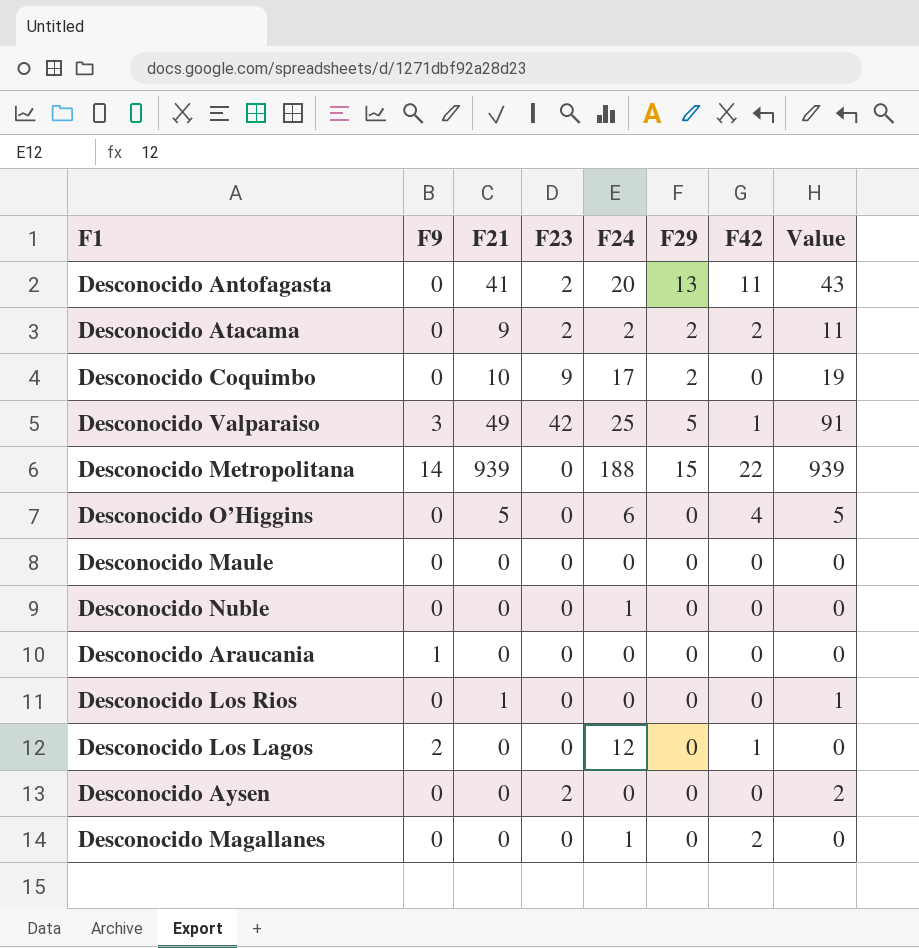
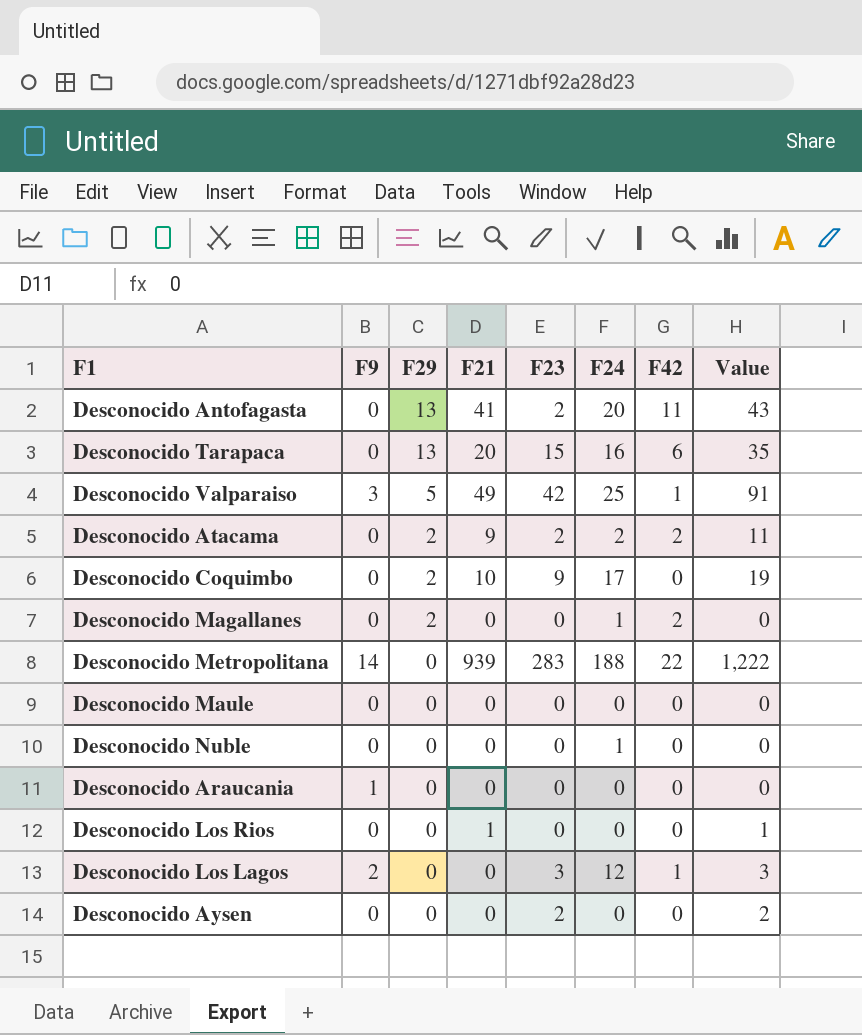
row order: none -> F29 descending
column F29 | position: 6 -> 3
row Desconocido O’Higgins: 0 | 5 | 0 | 6 | 0 | 4 | 5 -> none
row Desconocido Tarapaca: none -> 0 | 13 | 20 | 15 | 16 | 6 | 35
Desconocido Magallanes | F29: 0 -> 2
Desconocido Metropolitana | F29: 15 -> 0
Desconocido Metropolitana | F23: 0 -> 283
Desconocido Metropolitana | Value: 939 -> 1,222
Desconocido Los Lagos | F23: 0 -> 3
Desconocido Los Lagos | Value: 0 -> 3

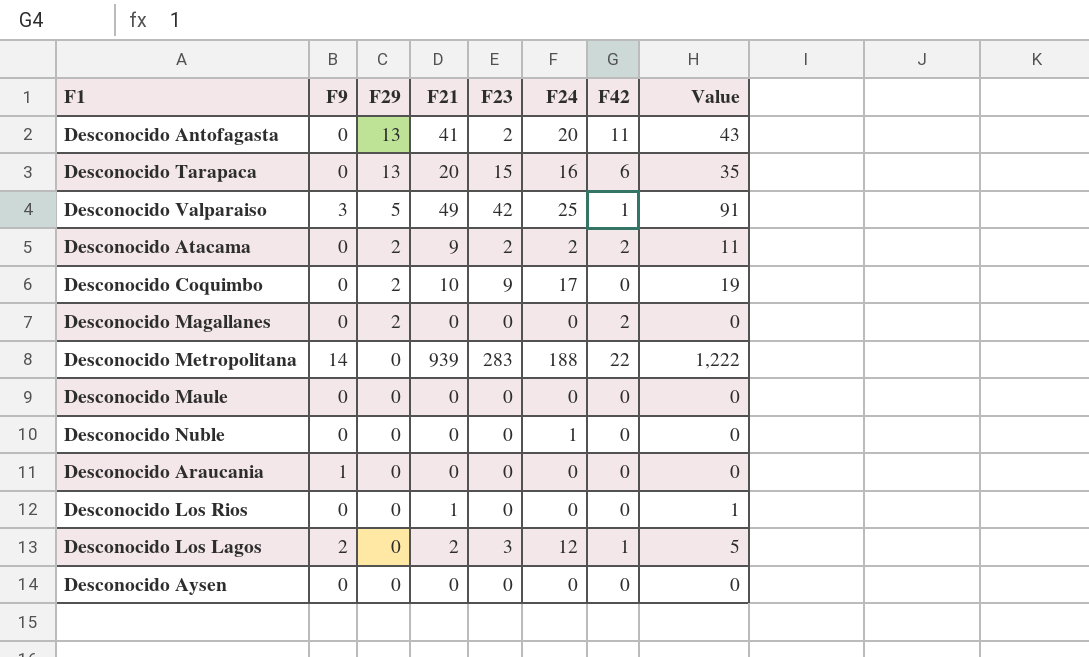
Desconocido Magallanes | F24: 1 -> 0
Desconocido Los Lagos | F21: 0 -> 2
Desconocido Los Lagos | Value: 3 -> 5
Desconocido Aysen | F23: 2 -> 0
Desconocido Aysen | Value: 2 -> 0

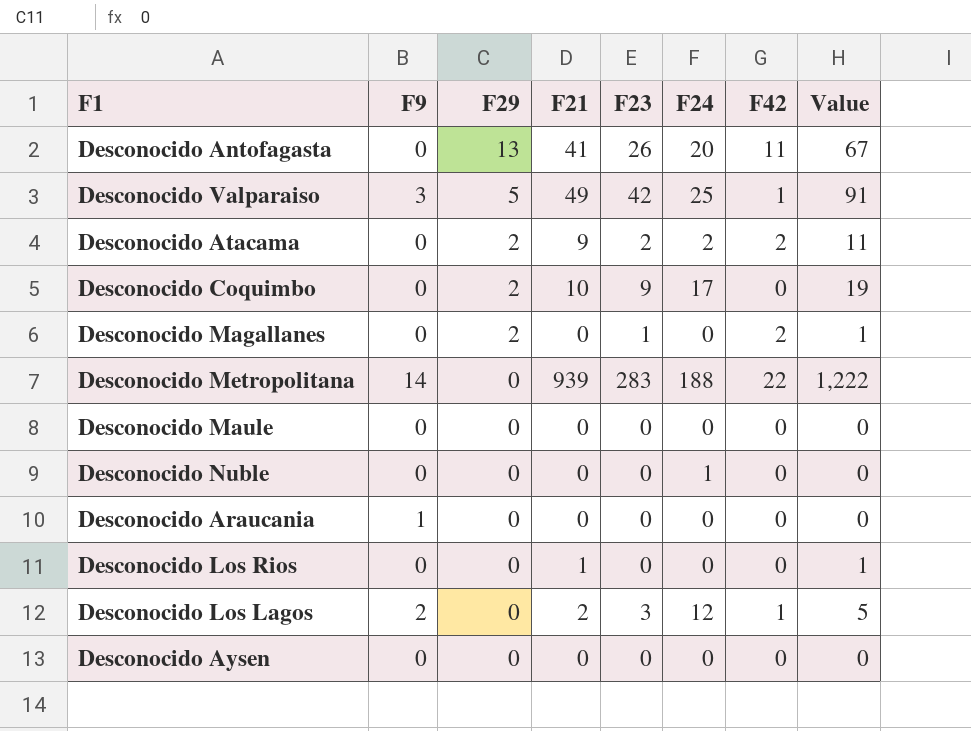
row Desconocido Tarapaca: 0 | 13 | 20 | 15 | 16 | 6 | 35 -> none
Desconocido Antofagasta | F23: 2 -> 26
Desconocido Antofagasta | Value: 43 -> 67
Desconocido Magallanes | F23: 0 -> 1
Desconocido Magallanes | Value: 0 -> 1

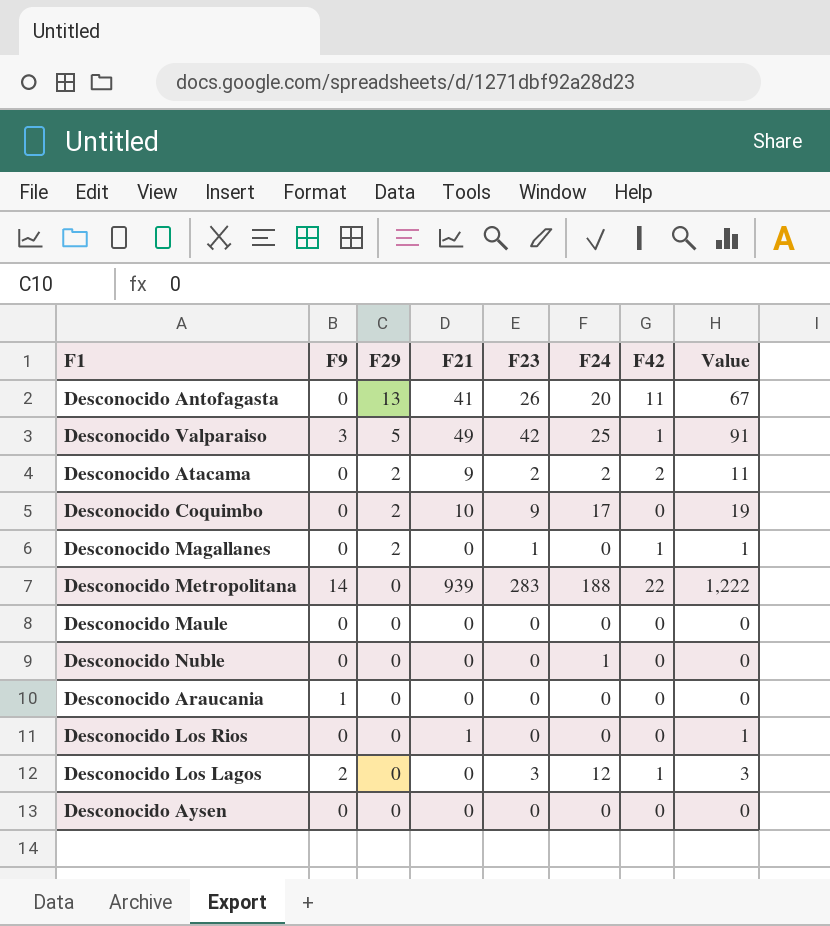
Desconocido Magallanes | F42: 2 -> 1
Desconocido Los Lagos | F21: 2 -> 0
Desconocido Los Lagos | Value: 5 -> 3

